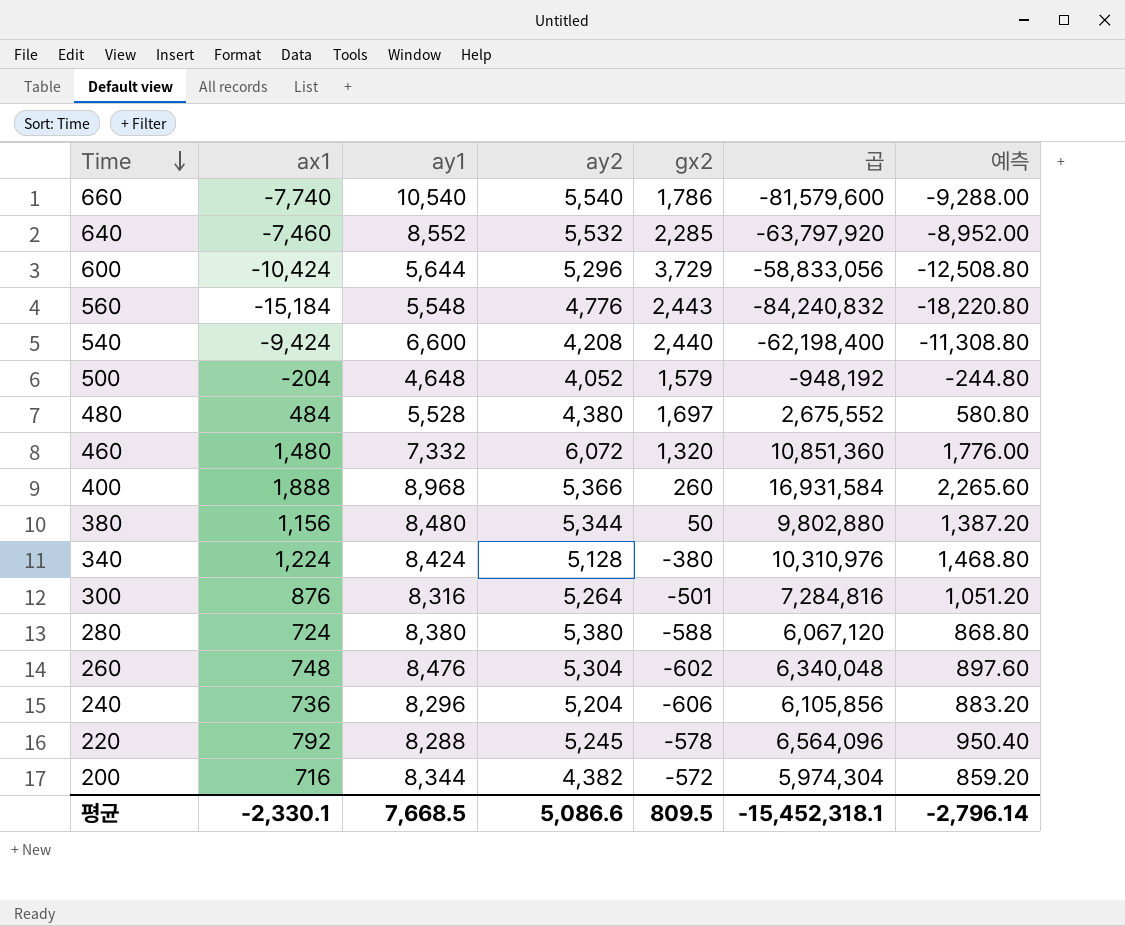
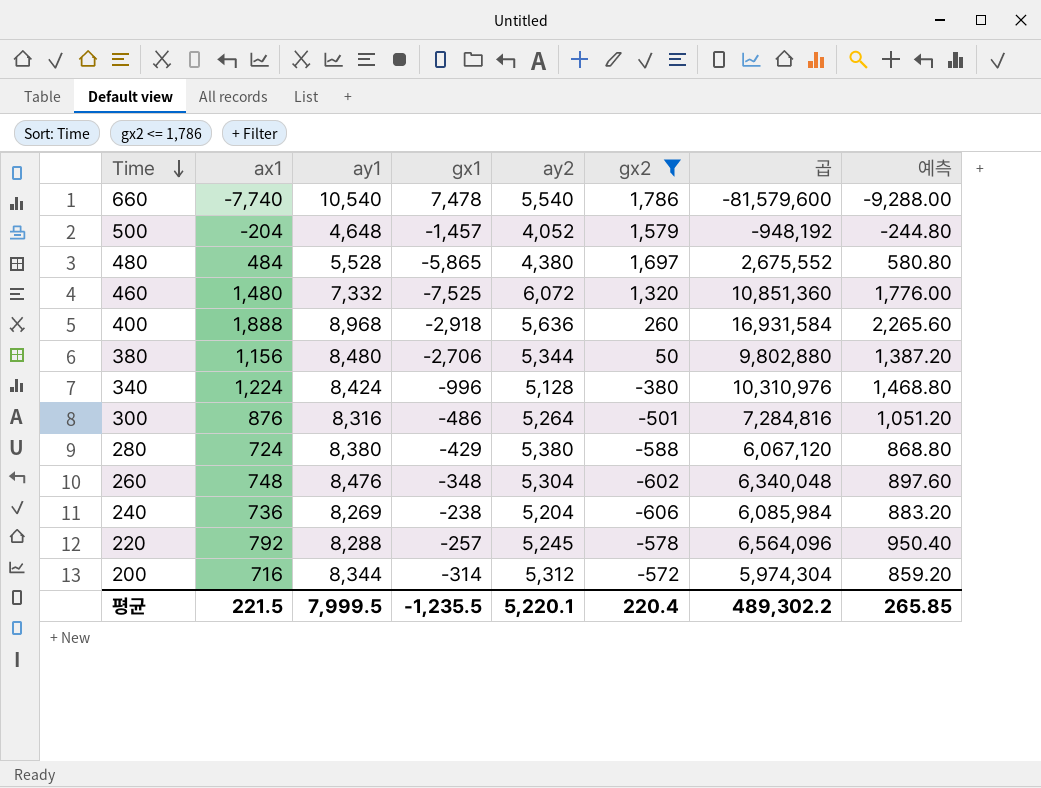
filter: none -> gx2 <= 1,786
column gx1 | position: none -> 4
400 | ay2: 5,366 -> 5,636
240 | ay1: 8,296 -> 8,269
240 | 곱: 6,105,856 -> 6,085,984
200 | ay2: 4,382 -> 5,312
평균 | ax1: -2,330.1 -> 221.5
평균 | ay1: 7,668.5 -> 7,999.5
평균 | ay2: 5,086.6 -> 5,220.1
평균 | gx2: 809.5 -> 220.4
평균 | 곱: -15,452,318.1 -> 489,302.2
평균 | 예측: -2,796.14 -> 265.85

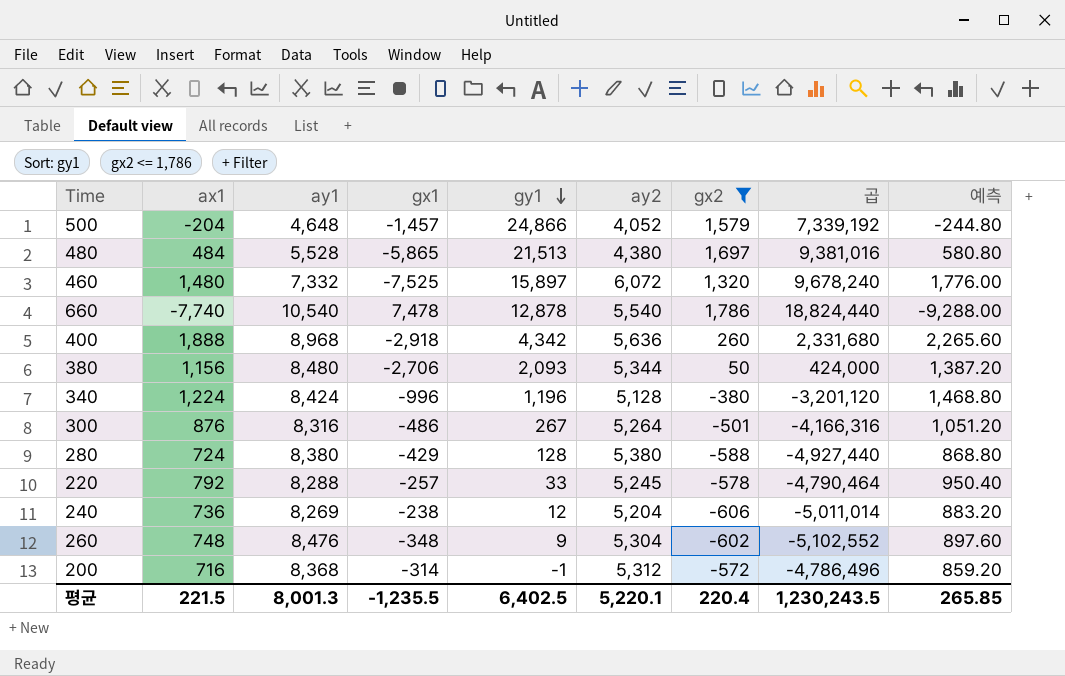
row order: Time descending -> gy1 descending
column gy1 | position: none -> 5
column 곱 | formula: [ax1] * [ay1] -> [ay1] * [gx2]
200 | ay1: 8,344 -> 8,368
평균 | ay1: 7,999.5 -> 8,001.3
평균 | 곱: 489,302.2 -> 1,230,243.5

